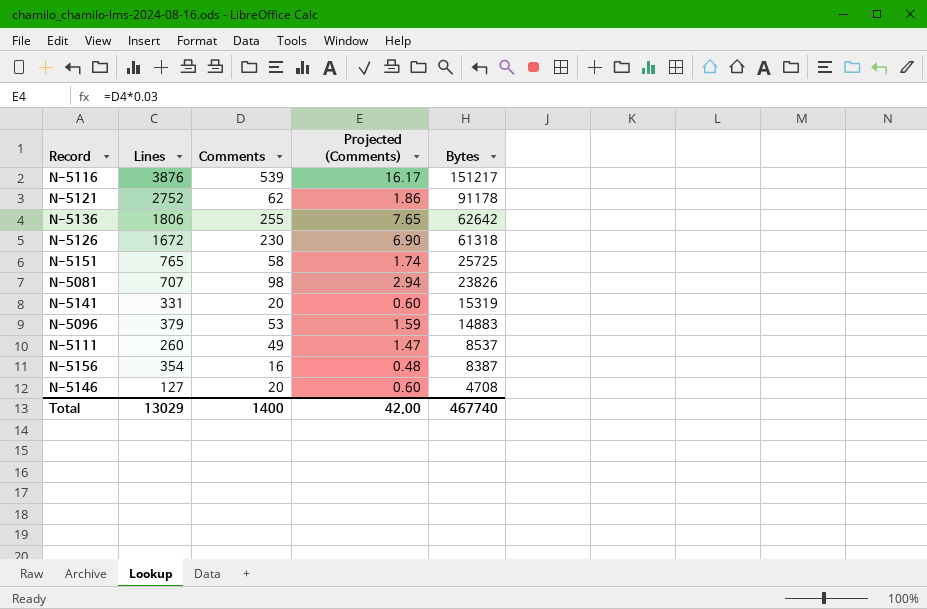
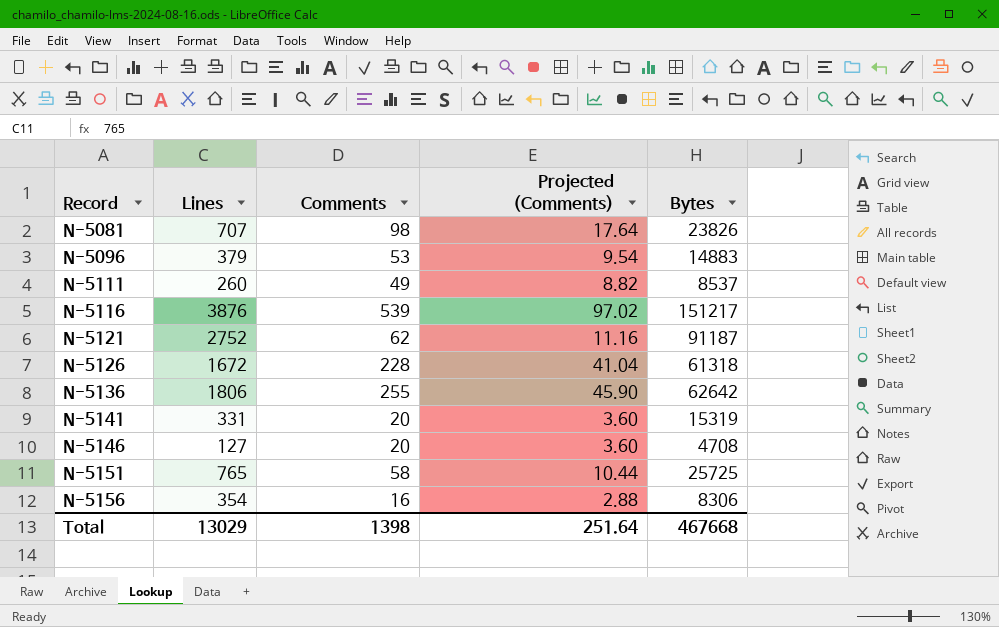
row order: Bytes descending -> Record ascending
column Projected (Comments) | formula: [Comments] * 0.03 -> [Comments] * 0.18
N-5121 | Bytes: 91178 -> 91187
N-5126 | Comments: 230 -> 228
N-5156 | Bytes: 8387 -> 8306
Total | Comments: 1400 -> 1398
Total | Projected (Comments): 42.00 -> 251.64
Total | Bytes: 467740 -> 467668

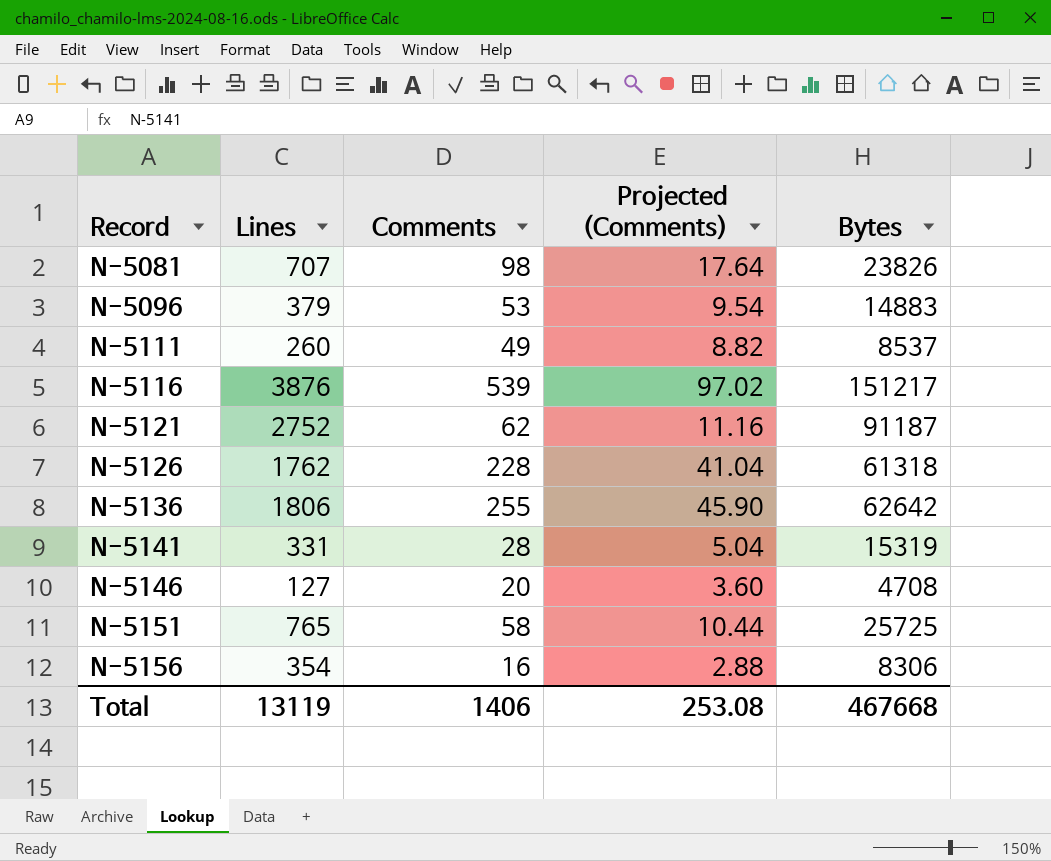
N-5126 | Lines: 1672 -> 1762
N-5141 | Comments: 20 -> 28
N-5141 | Projected (Comments): 3.60 -> 5.04
Total | Lines: 13029 -> 13119
Total | Comments: 1398 -> 1406
Total | Projected (Comments): 251.64 -> 253.08

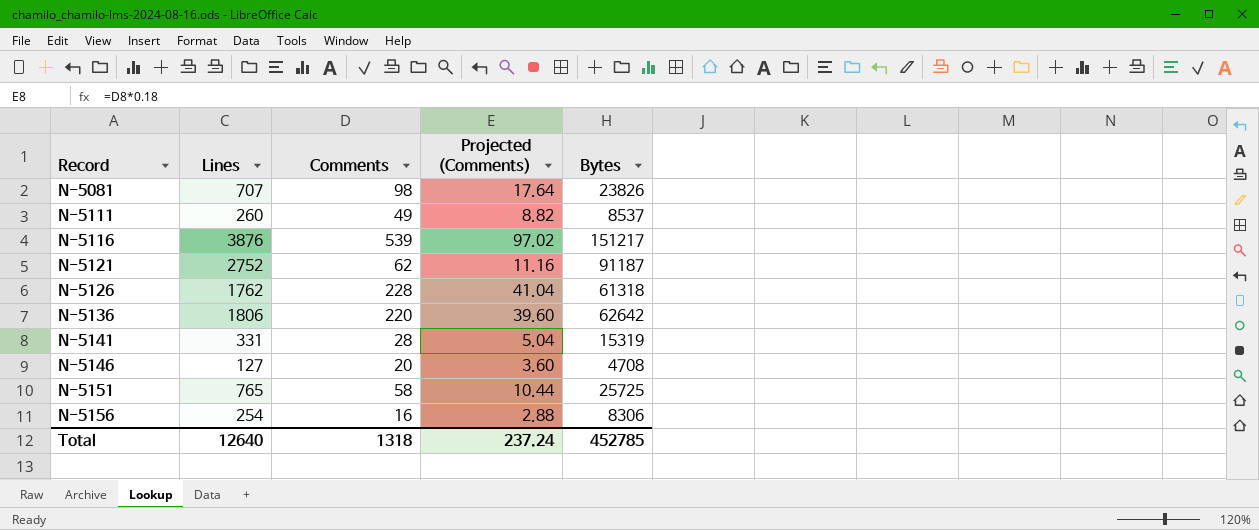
row N-5096: 379 | 53 | 9.54 | 14883 -> none
N-5136 | Comments: 255 -> 220
N-5136 | Projected (Comments): 45.90 -> 39.60
N-5156 | Lines: 354 -> 254
Total | Lines: 13119 -> 12640
Total | Comments: 1406 -> 1318
Total | Projected (Comments): 253.08 -> 237.24
Total | Bytes: 467668 -> 452785

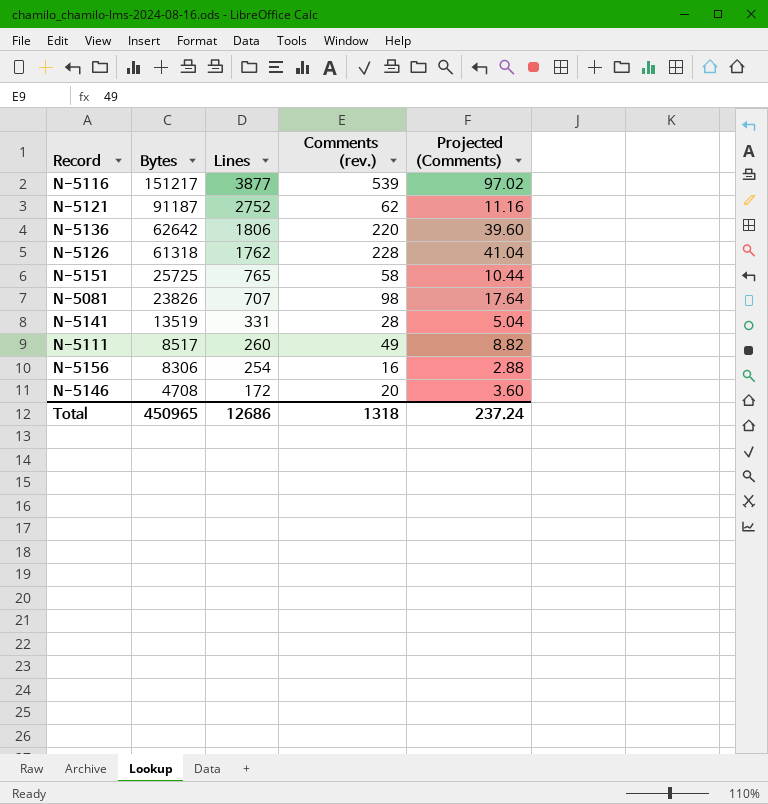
row order: Record ascending -> Bytes descending
column Bytes | position: 5 -> 2
column name: Comments -> Comments (rev.)
N-5116 | Lines: 3876 -> 3877
N-5141 | Bytes: 15319 -> 13519
N-5111 | Bytes: 8537 -> 8517
N-5146 | Lines: 127 -> 172
Total | Bytes: 452785 -> 450965
Total | Lines: 12640 -> 12686

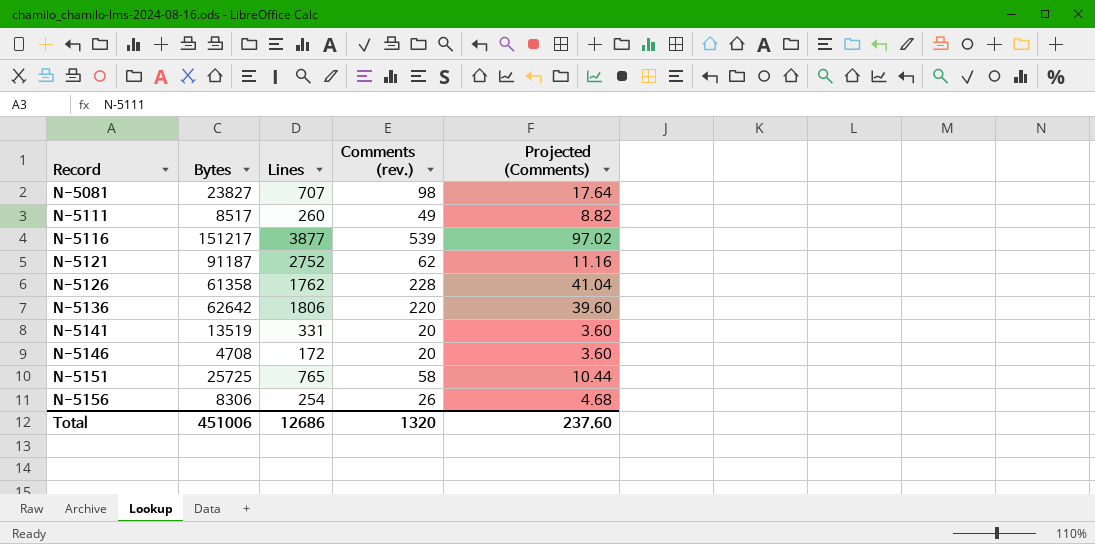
row order: Bytes descending -> Record ascending
N-5081 | Bytes: 23826 -> 23827
N-5126 | Bytes: 61318 -> 61358
N-5141 | Comments (rev.): 28 -> 20
N-5141 | Projected (Comments): 5.04 -> 3.60
N-5156 | Comments (rev.): 16 -> 26
N-5156 | Projected (Comments): 2.88 -> 4.68
Total | Bytes: 450965 -> 451006
Total | Comments (rev.): 1318 -> 1320
Total | Projected (Comments): 237.24 -> 237.60

